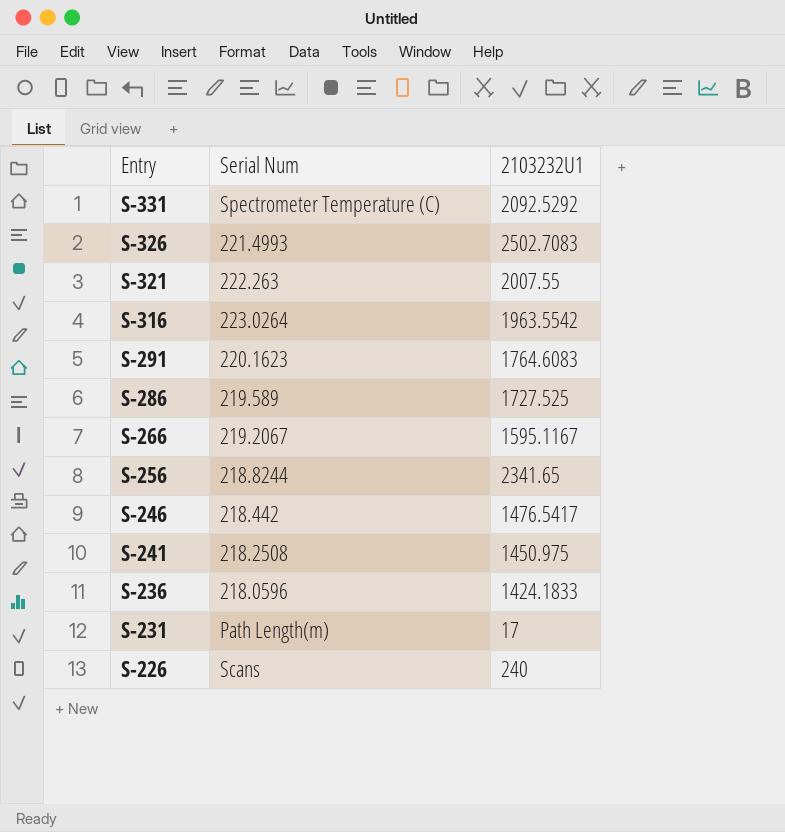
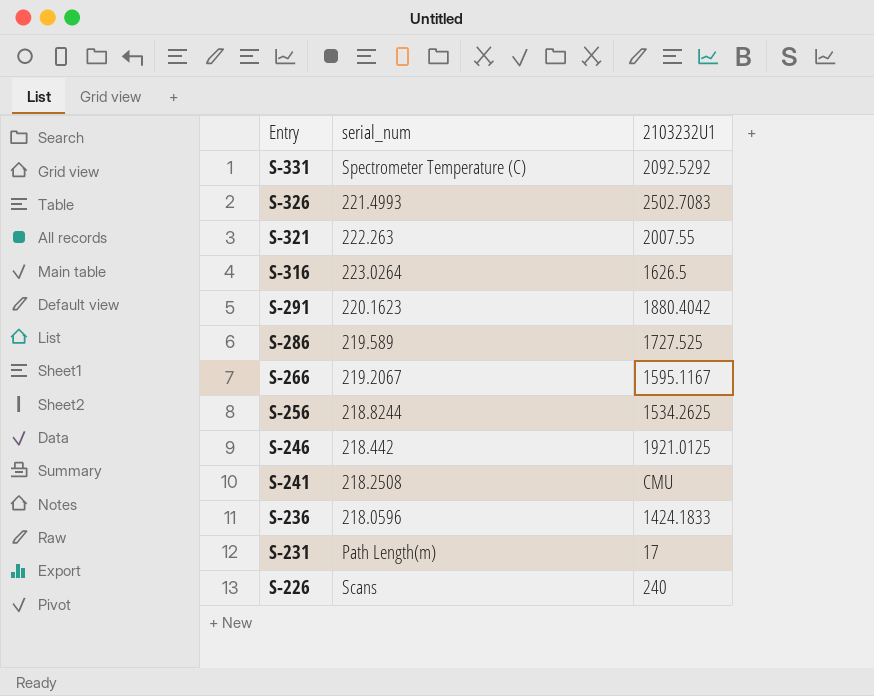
column name: Serial Num -> serial_num
S-316 | 2103232U1: 1963.5542 -> 1626.5
S-291 | 2103232U1: 1764.6083 -> 1880.4042
S-256 | 2103232U1: 2341.65 -> 1534.2625
S-246 | 2103232U1: 1476.5417 -> 1921.0125
S-241 | 2103232U1: 1450.975 -> CMU

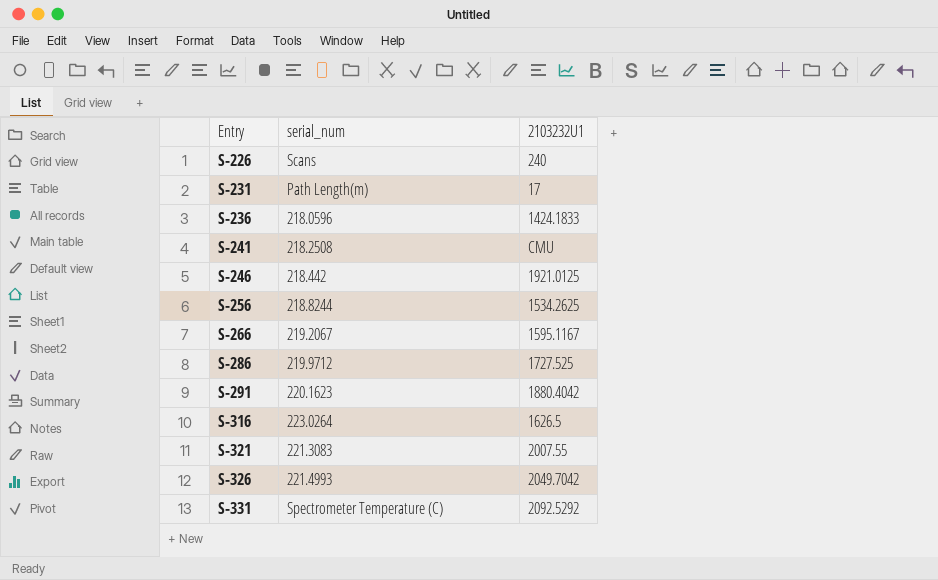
row order: Entry descending -> Entry ascending
S-286 | serial_num: 219.589 -> 219.9712
S-321 | serial_num: 222.263 -> 221.3083
S-326 | 2103232U1: 2502.7083 -> 2049.7042

